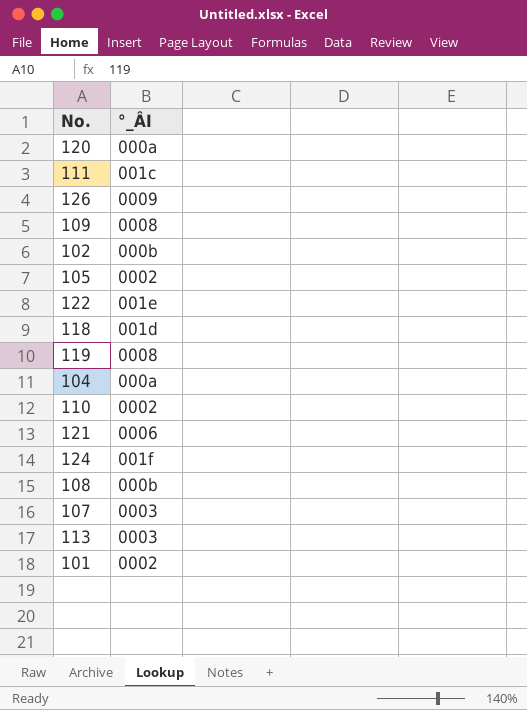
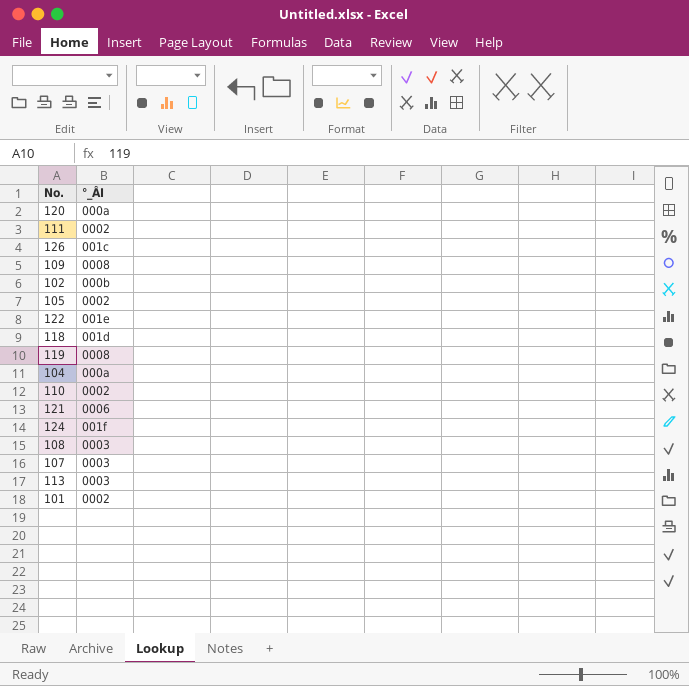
111 | °_ÂI: 001c -> 0002
126 | °_ÂI: 0009 -> 001c
108 | °_ÂI: 000b -> 0003

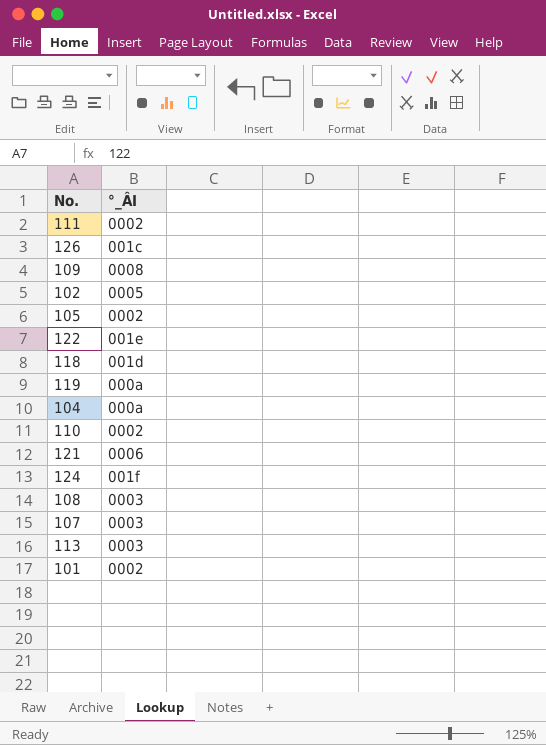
row 120: 000a -> none
102 | °_ÂI: 000b -> 0005
119 | °_ÂI: 0008 -> 000a

